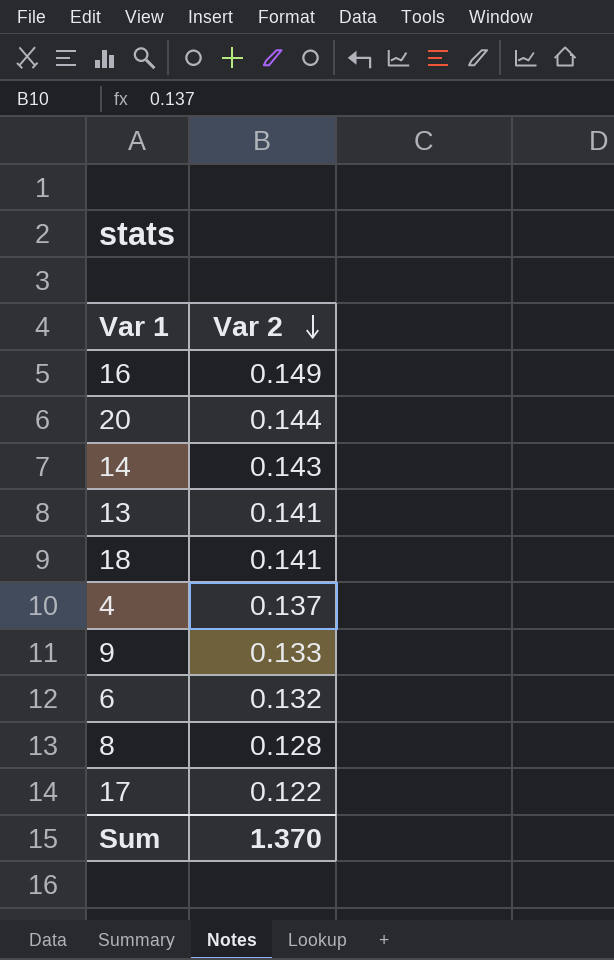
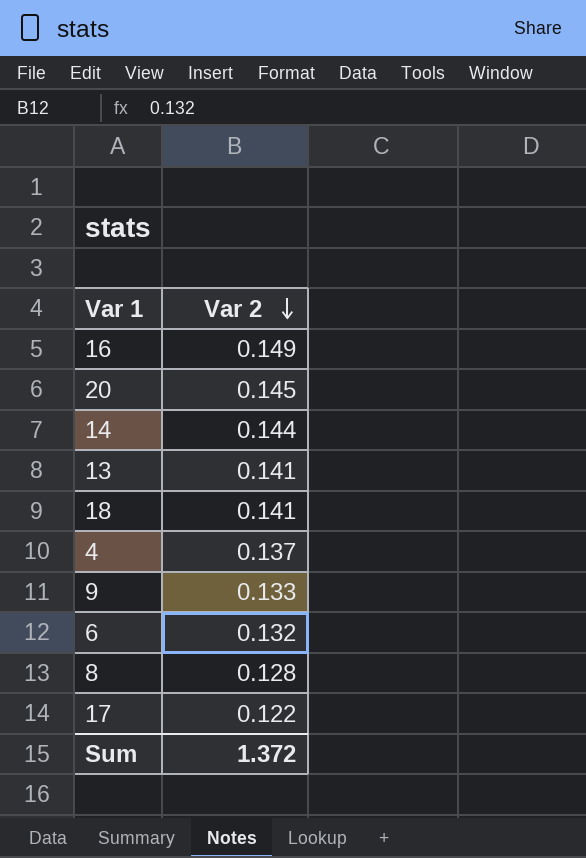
20 | Var 2: 0.144 -> 0.145
14 | Var 2: 0.143 -> 0.144
Sum | Var 2: 1.370 -> 1.372

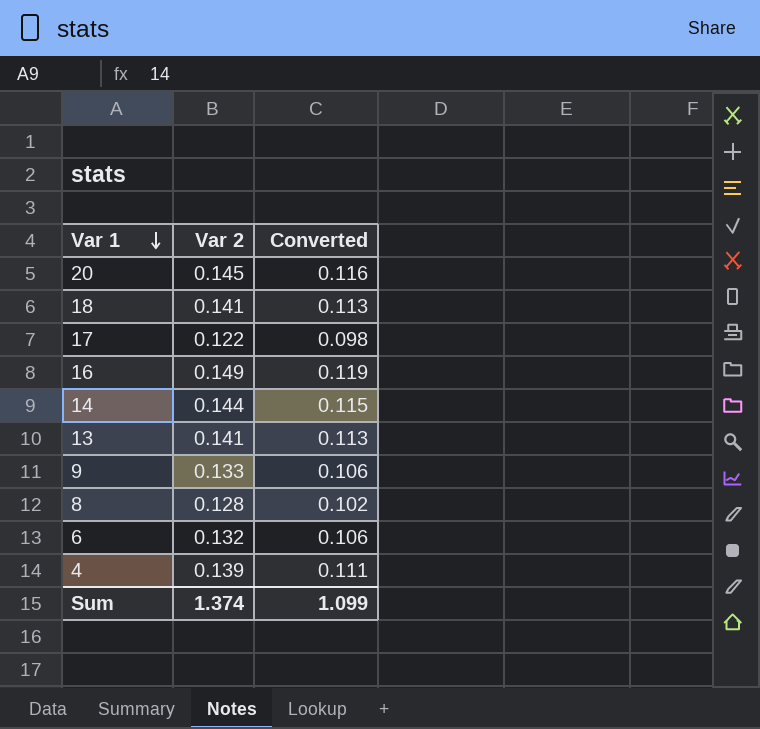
row order: Var 2 descending -> Var 1 descending
column Converted | formula: none -> [Var 2] * 0.8
4 | Var 2: 0.137 -> 0.139
Sum | Var 2: 1.372 -> 1.374

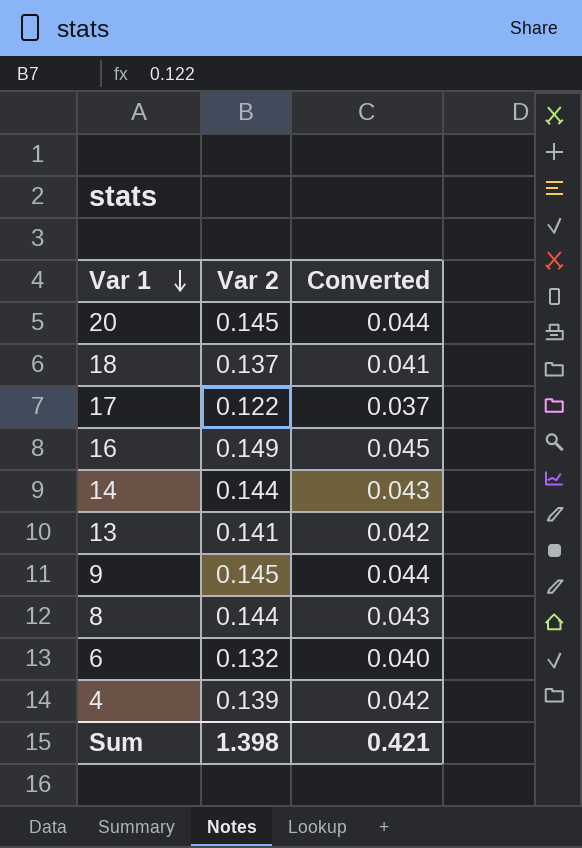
column Converted | formula: [Var 2] * 0.8 -> [Var 2] * 0.3
18 | Var 2: 0.141 -> 0.137
9 | Var 2: 0.133 -> 0.145
8 | Var 2: 0.128 -> 0.144
Sum | Var 2: 1.374 -> 1.398
Sum | Converted: 1.099 -> 0.421

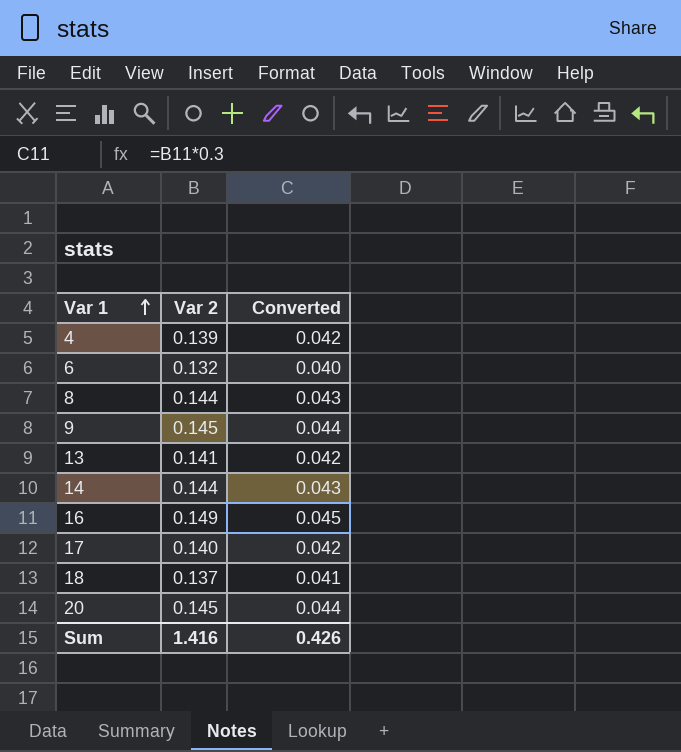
row order: Var 1 descending -> Var 1 ascending
17 | Var 2: 0.122 -> 0.140
17 | Converted: 0.037 -> 0.042
Sum | Var 2: 1.398 -> 1.416
Sum | Converted: 0.421 -> 0.426

